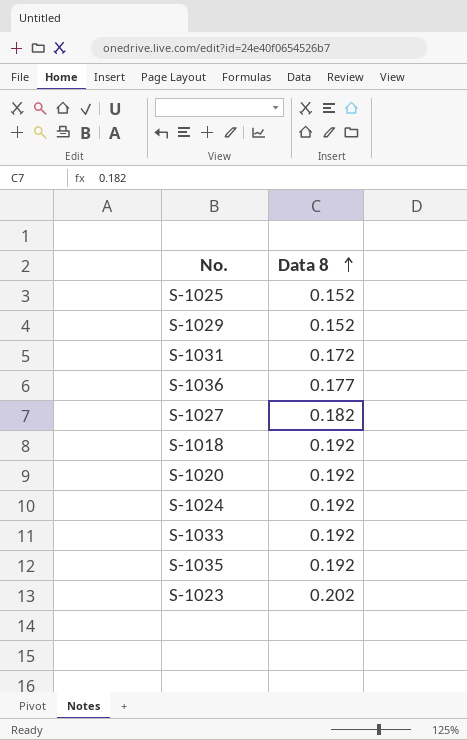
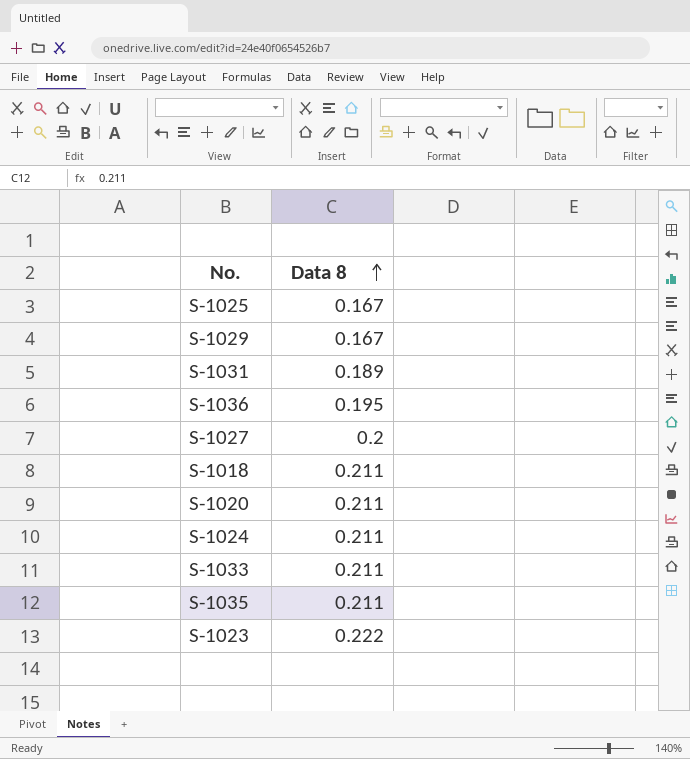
S-1025 | Data 8: 0.152 -> 0.167
S-1029 | Data 8: 0.152 -> 0.167
S-1031 | Data 8: 0.172 -> 0.189
S-1036 | Data 8: 0.177 -> 0.195
S-1027 | Data 8: 0.182 -> 0.2
S-1018 | Data 8: 0.192 -> 0.211
S-1020 | Data 8: 0.192 -> 0.211
S-1024 | Data 8: 0.192 -> 0.211
S-1033 | Data 8: 0.192 -> 0.211
S-1035 | Data 8: 0.192 -> 0.211
S-1023 | Data 8: 0.202 -> 0.222

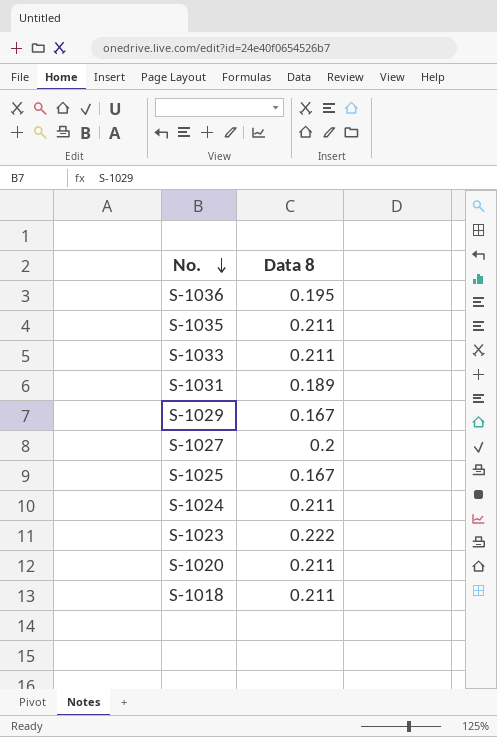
row order: Data 8 ascending -> No. descending

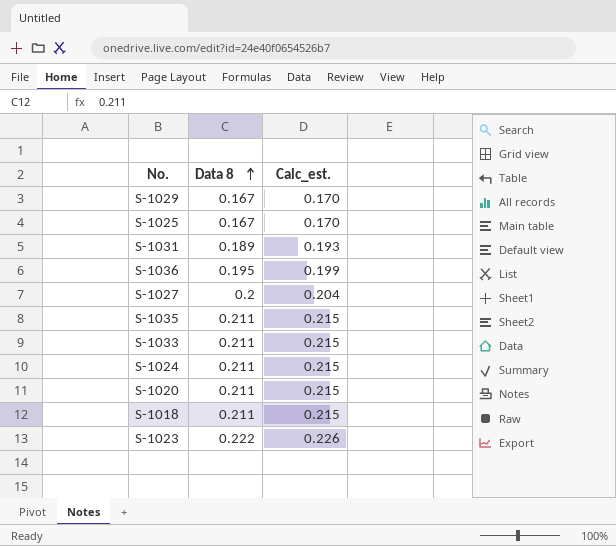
row order: No. descending -> Data 8 ascending
column Calc_est. | formula: none -> [Data 8] * 1.02

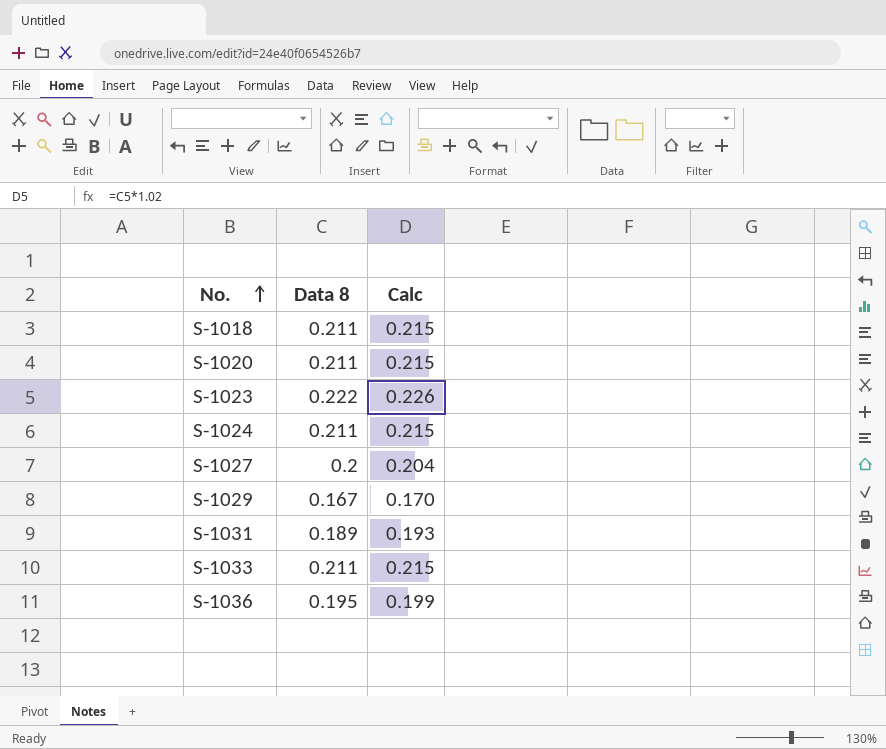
row order: Data 8 ascending -> No. ascending
column name: Calc_est. -> Calc
row S-1025: 0.167 | 0.170 -> none
row S-1035: 0.211 | 0.215 -> none

